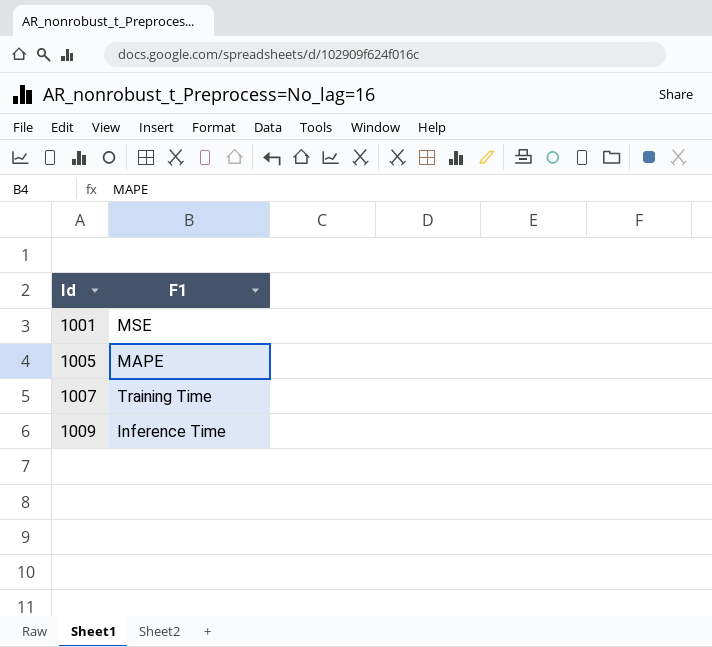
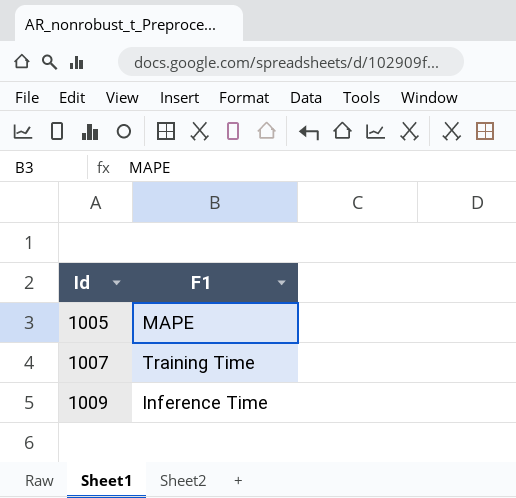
row 1001: MSE -> none

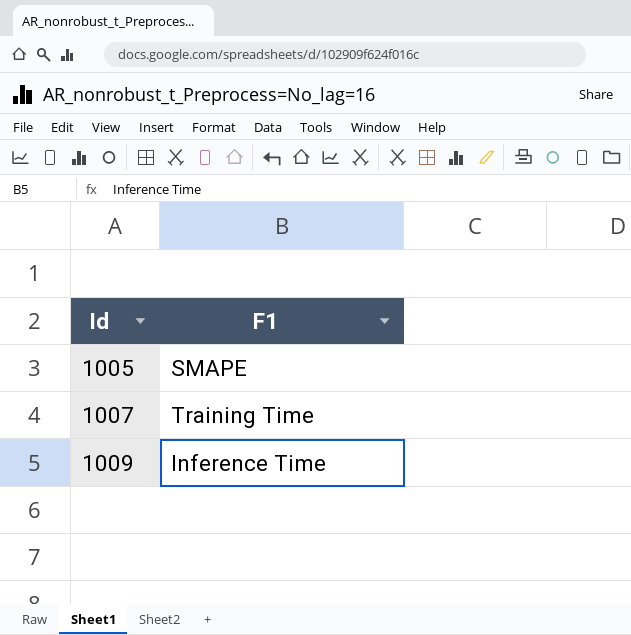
1005 | F1: MAPE -> SMAPE

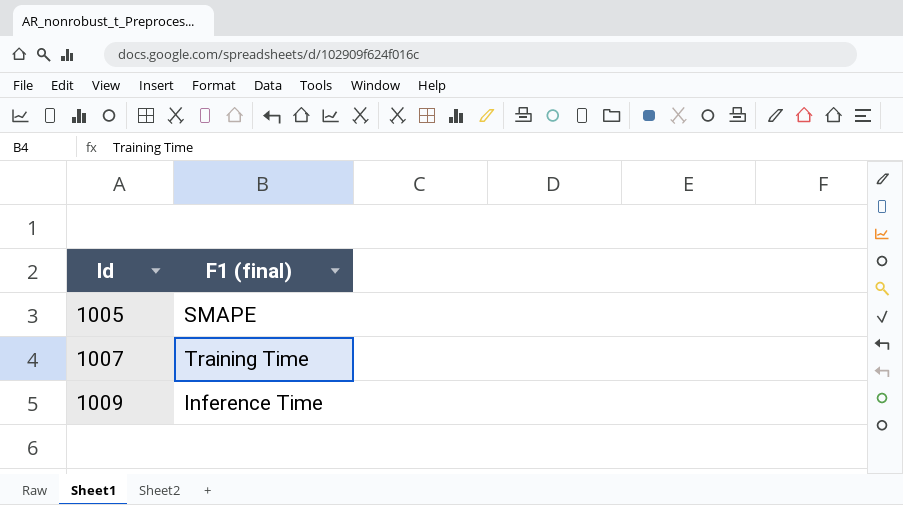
column name: F1 -> F1 (final)

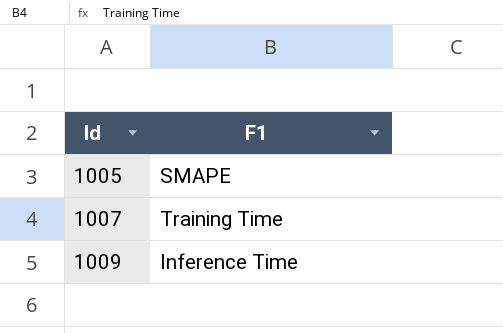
column name: F1 (final) -> F1

